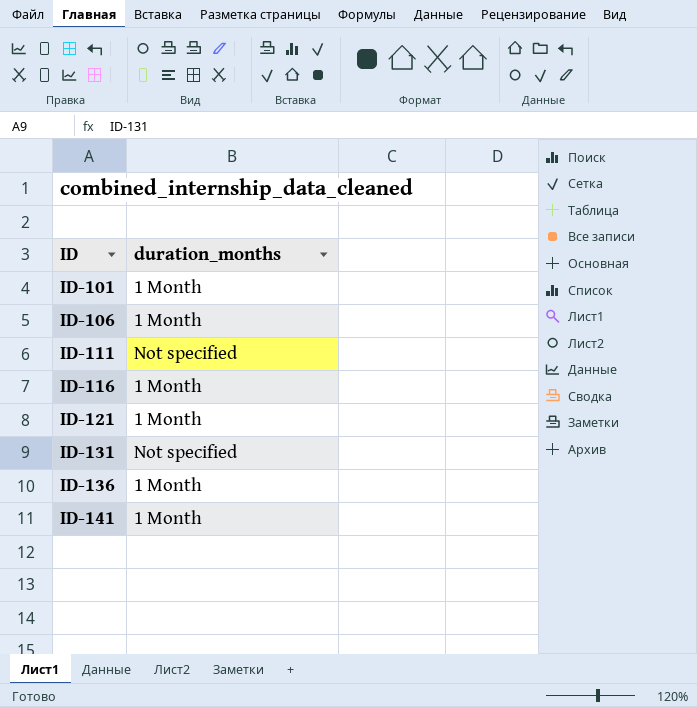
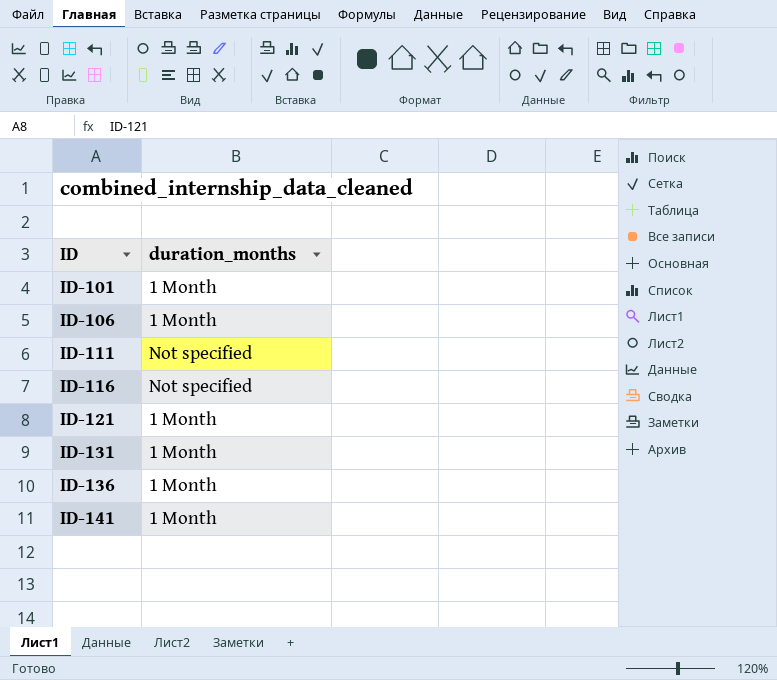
ID-116 | duration_months: 1 Month -> Not specified
ID-131 | duration_months: Not specified -> 1 Month

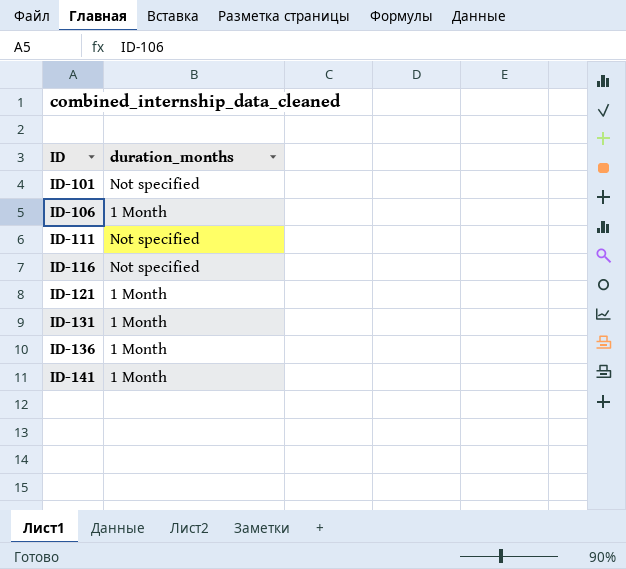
ID-101 | duration_months: 1 Month -> Not specified

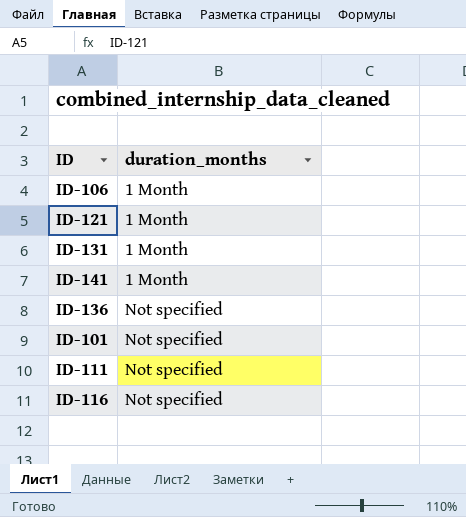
row order: ID ascending -> duration_months ascending
ID-136 | duration_months: 1 Month -> Not specified

